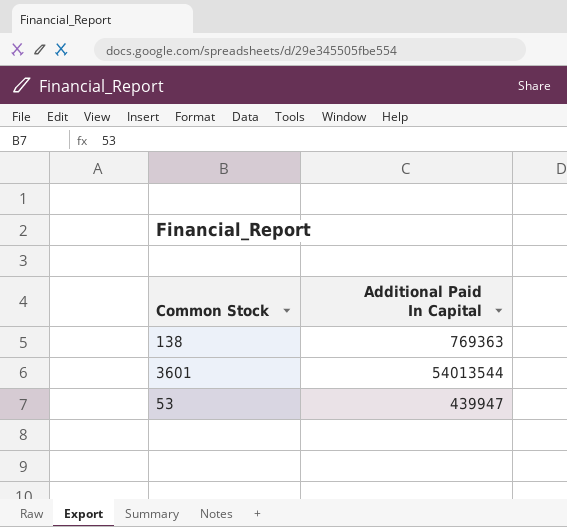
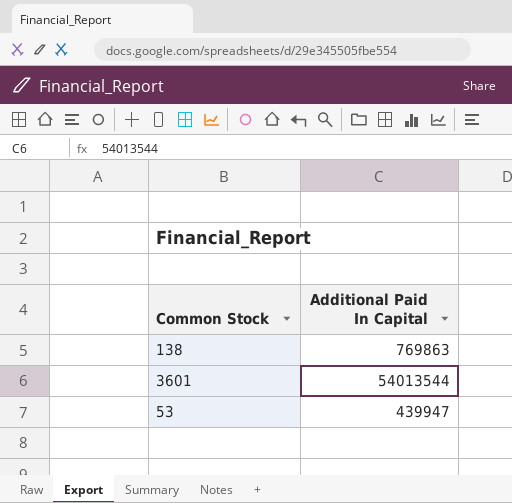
138 | Additional Paid In Capital: 769363 -> 769863

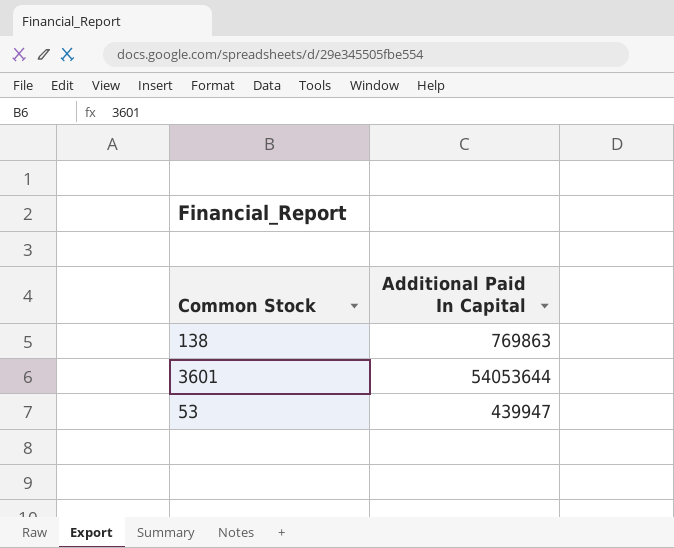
3601 | Additional Paid In Capital: 54013544 -> 54053644

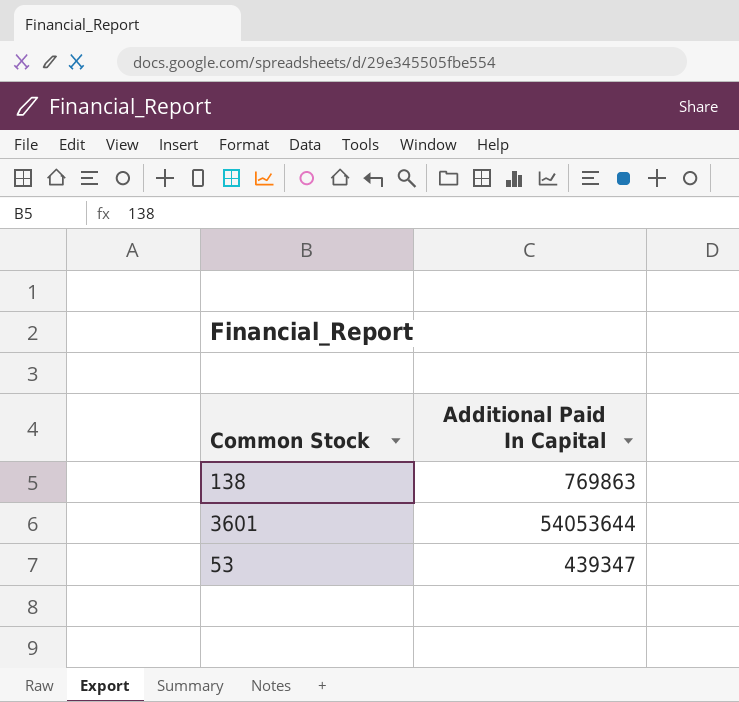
53 | Additional Paid In Capital: 439947 -> 439347

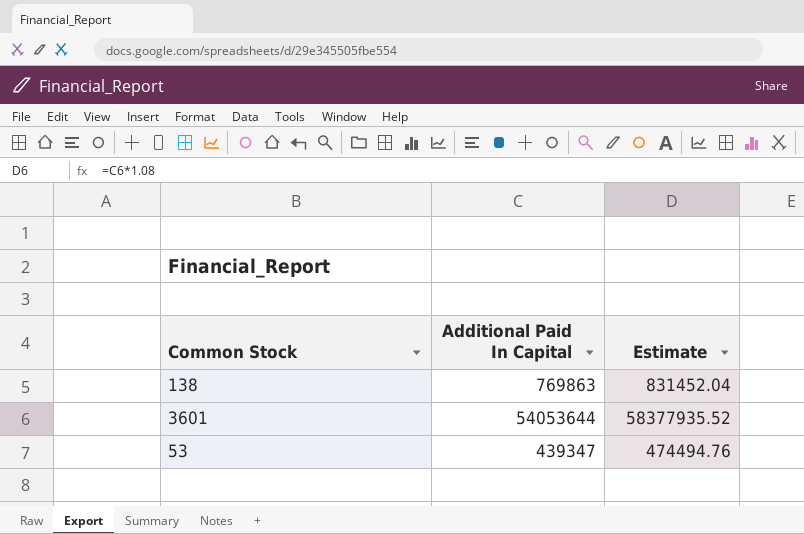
column Estimate | formula: none -> [Additional Paid In Capital] * 1.08

